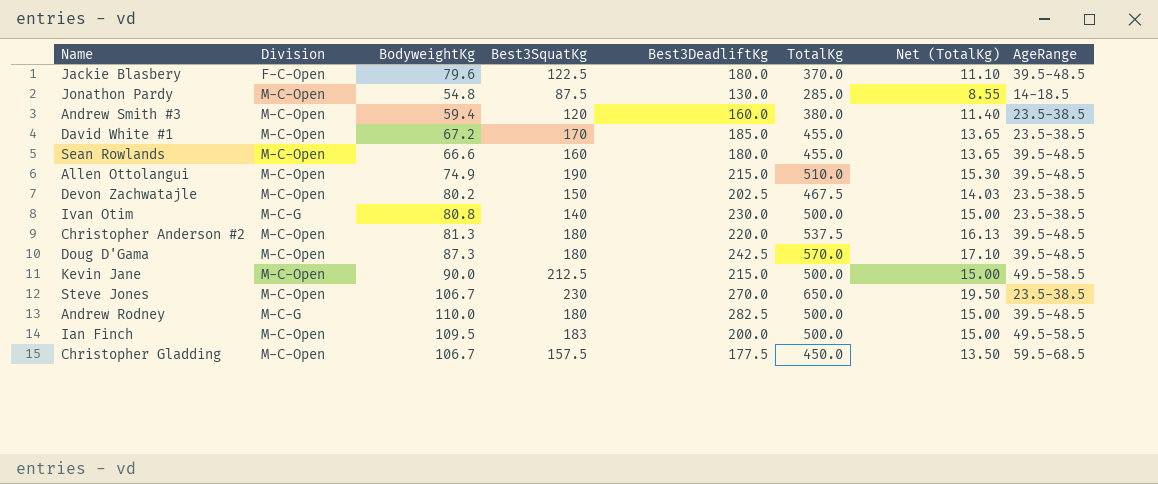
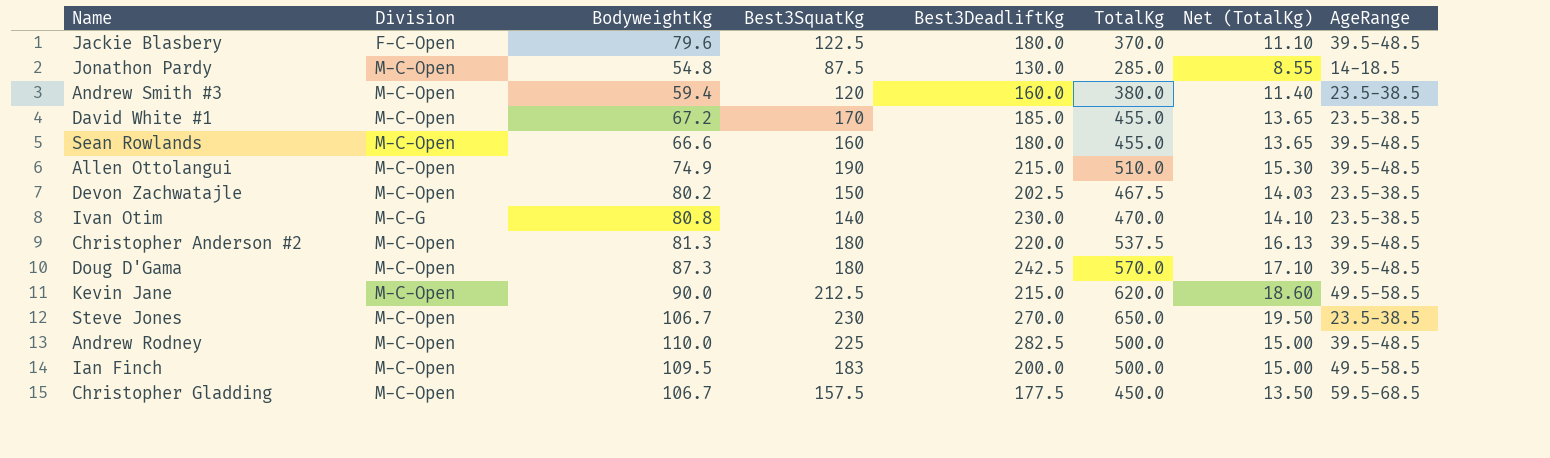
Ivan Otim | TotalKg: 500.0 -> 470.0
Ivan Otim | Net (TotalKg): 15.00 -> 14.10
Kevin Jane | TotalKg: 500.0 -> 620.0
Kevin Jane | Net (TotalKg): 15.00 -> 18.60
Andrew Rodney | Division: M-C-G -> M-C-Open
Andrew Rodney | Best3SquatKg: 180 -> 225

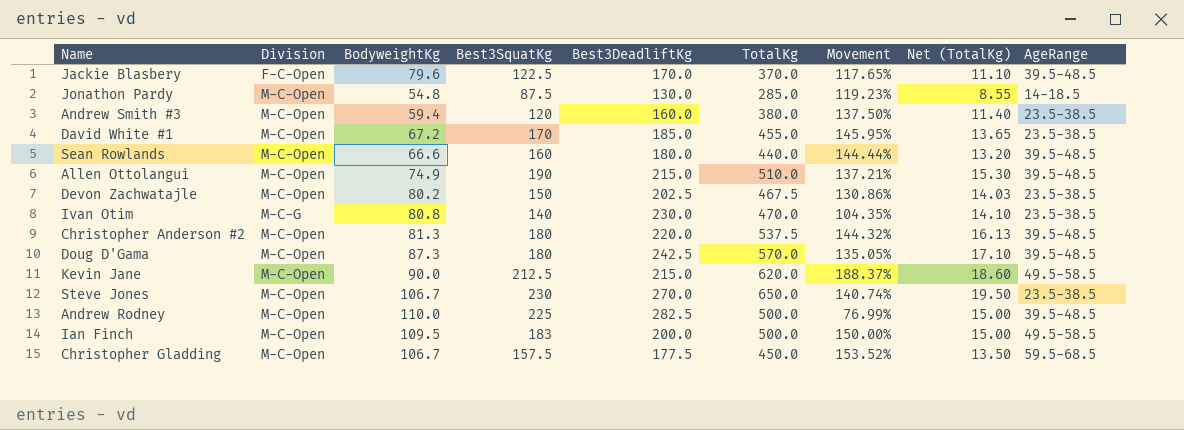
column Movement | formula: none -> ([TotalKg] - [Best3DeadliftKg]) / [Best3DeadliftKg]
Jackie Blasbery | Best3DeadliftKg: 180.0 -> 170.0
Sean Rowlands | TotalKg: 455.0 -> 440.0
Sean Rowlands | Net (TotalKg): 13.65 -> 13.20

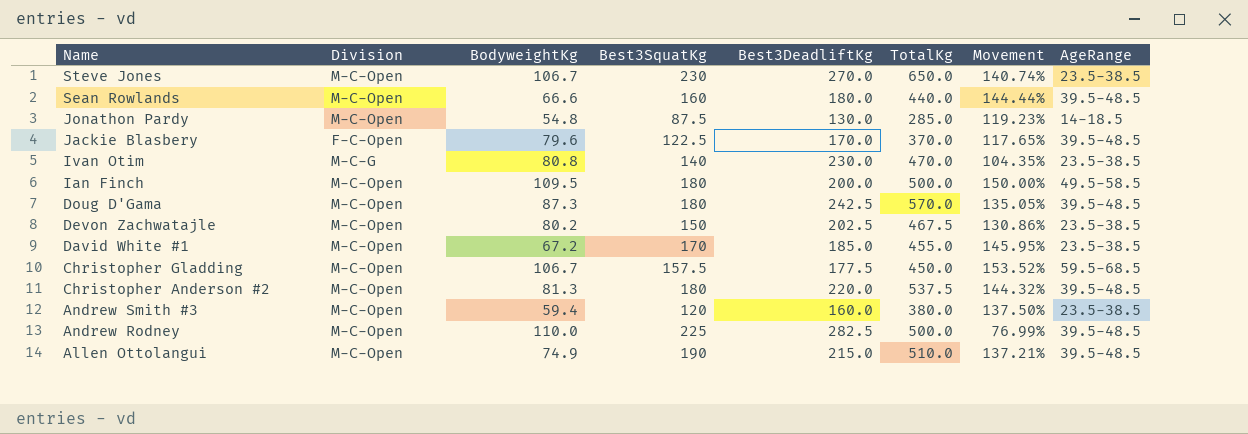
row order: none -> Name descending
column Net (TotalKg) | formula: [TotalKg] * 0.03 -> none
row Kevin Jane: M-C-Open | 90.0 | 212.5 | 215.0 | 620.0 | 188.37% | 18.60 | 49.5-58.5 -> none
Ian Finch | Best3SquatKg: 183 -> 180

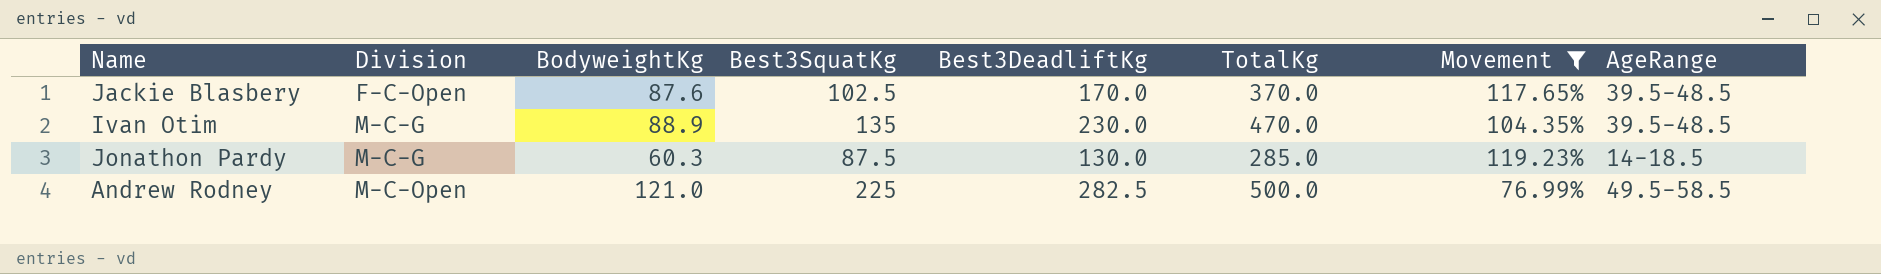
filter: none -> Movement <= 119.23%
row order: Name descending -> Division ascending
Jackie Blasbery | BodyweightKg: 79.6 -> 87.6
Jackie Blasbery | Best3SquatKg: 122.5 -> 102.5
Ivan Otim | BodyweightKg: 80.8 -> 88.9
Ivan Otim | Best3SquatKg: 140 -> 135
Ivan Otim | AgeRange: 23.5-38.5 -> 39.5-48.5
Jonathon Pardy | Division: M-C-Open -> M-C-G
Jonathon Pardy | BodyweightKg: 54.8 -> 60.3
Andrew Rodney | BodyweightKg: 110.0 -> 121.0
Andrew Rodney | AgeRange: 39.5-48.5 -> 49.5-58.5

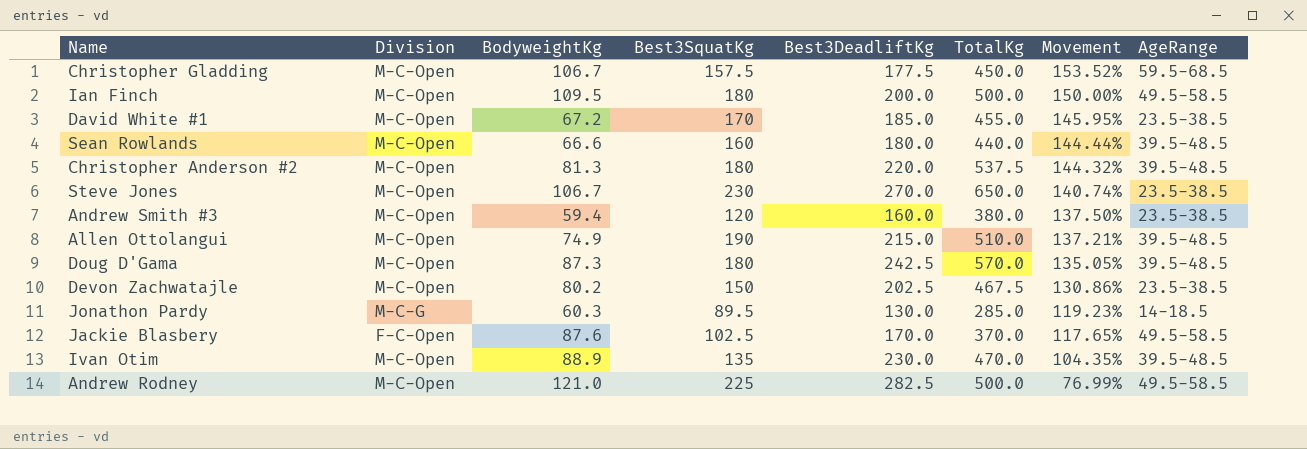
filter: Movement <= 119.23% -> none
row order: Division ascending -> Movement descending
Jonathon Pardy | Best3SquatKg: 87.5 -> 89.5
Jackie Blasbery | AgeRange: 39.5-48.5 -> 49.5-58.5
Ivan Otim | Division: M-C-G -> M-C-Open

